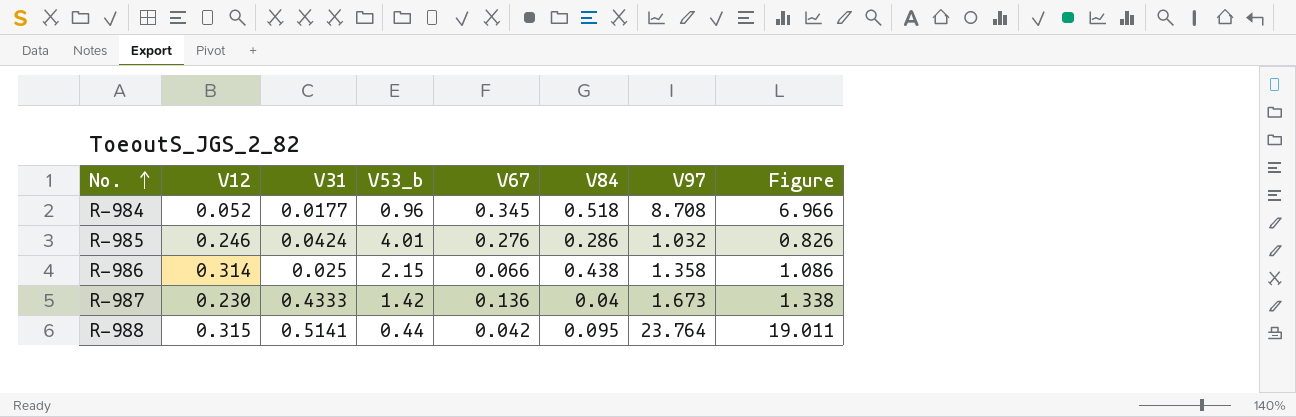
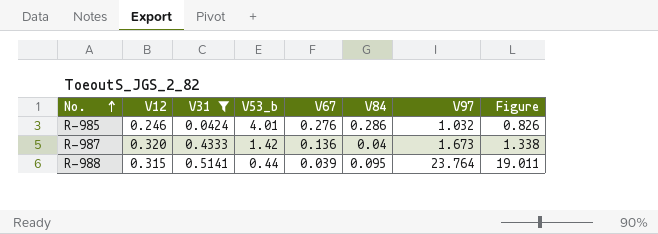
filter: none -> V31 >= 0.0424
R-987 | V12: 0.230 -> 0.320
R-988 | V67: 0.042 -> 0.039

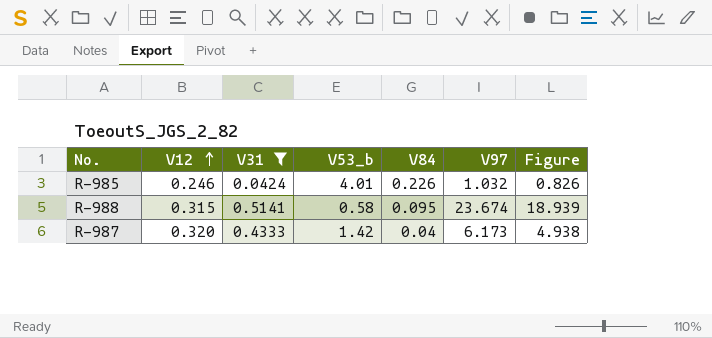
row order: No. ascending -> V12 ascending
column V67 | position: 5 -> none
R-985 | V84: 0.286 -> 0.226
R-988 | V53_b: 0.44 -> 0.58
R-988 | V97: 23.764 -> 23.674
R-988 | Figure: 19.011 -> 18.939
R-987 | V97: 1.673 -> 6.173
R-987 | Figure: 1.338 -> 4.938

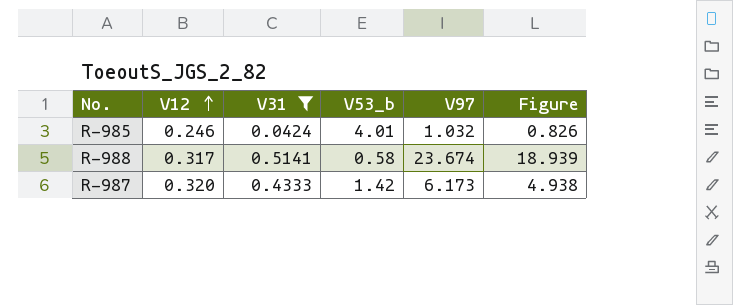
column V84 | position: 5 -> none
R-988 | V12: 0.315 -> 0.317

